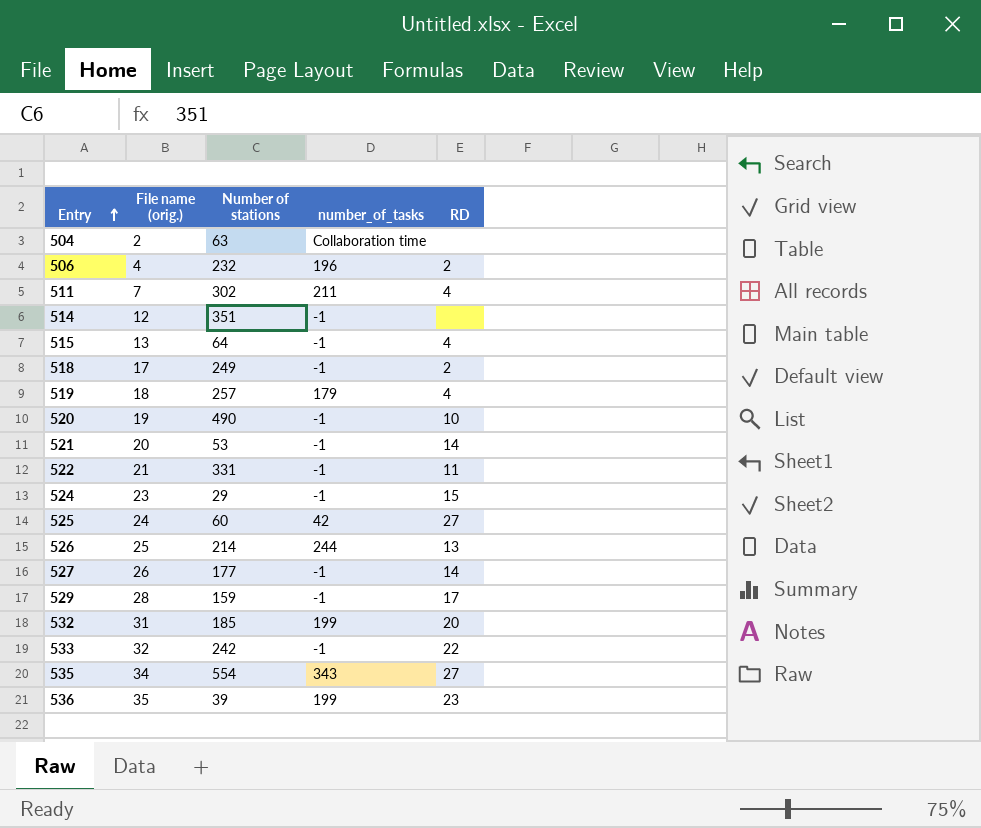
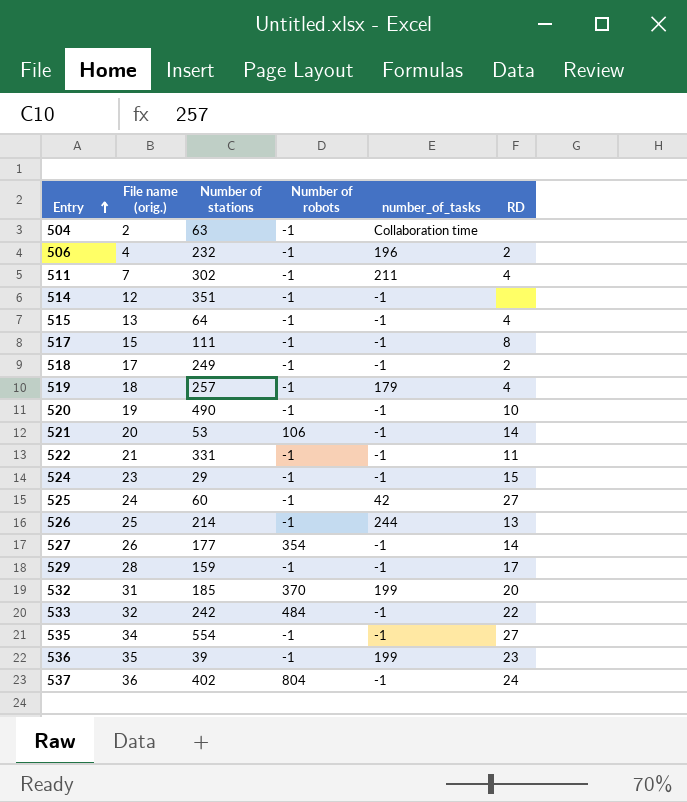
column Number of robots | position: none -> 4
row 517: none -> 15 | 111 | -1 | -1 | 8
535 | number_of_tasks: 343 -> -1
row 537: none -> 36 | 402 | 804 | -1 | 24

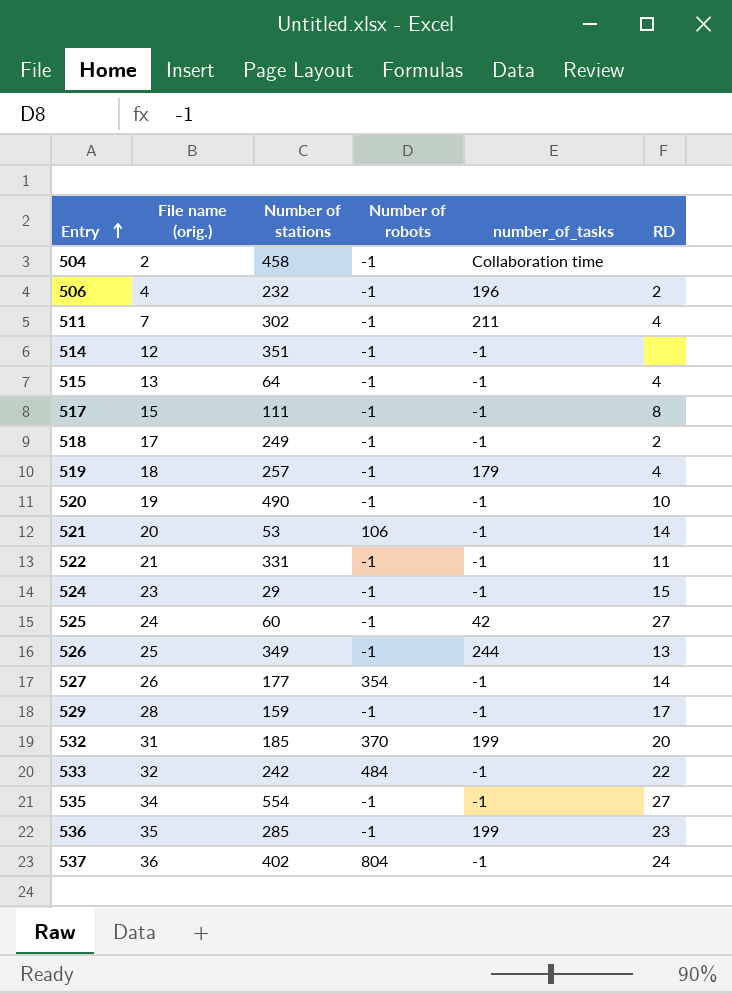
504 | Number of stations: 63 -> 458
526 | Number of stations: 214 -> 349
536 | Number of stations: 39 -> 285

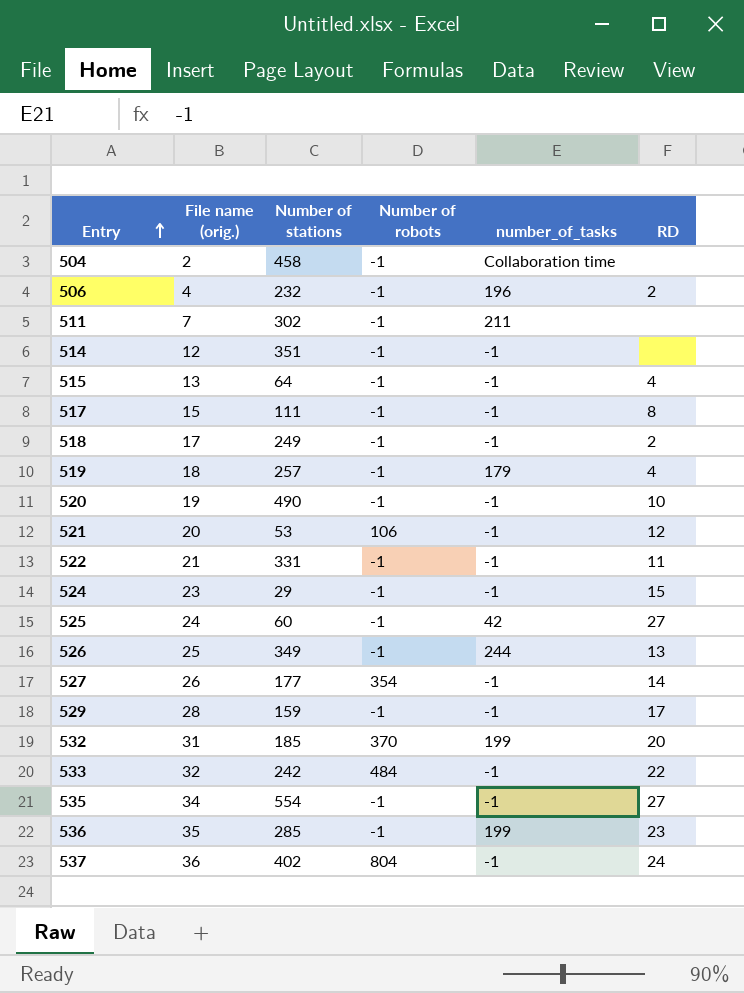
511 | RD: 4 -> none
521 | RD: 14 -> 12

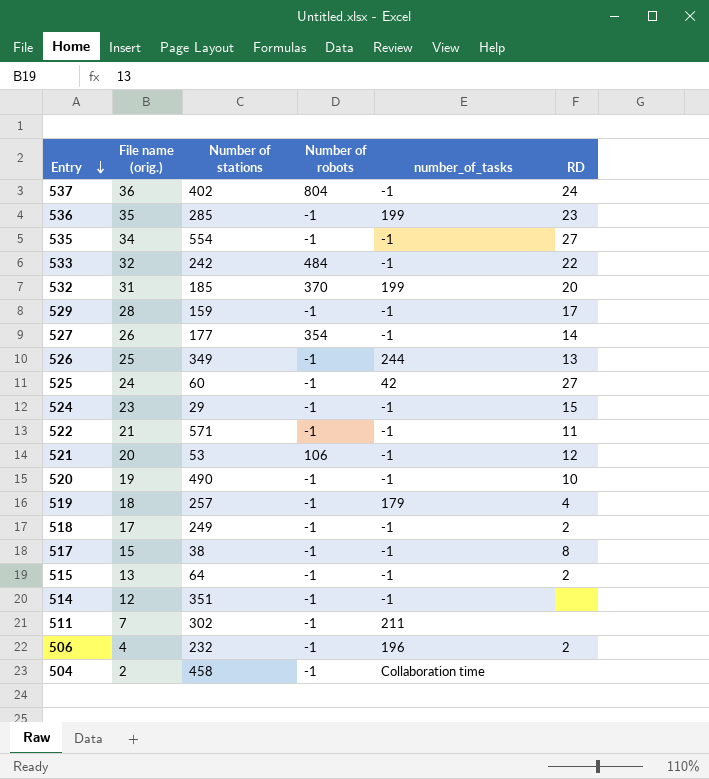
row order: Entry ascending -> Entry descending
522 | Number of stations: 331 -> 571
517 | Number of stations: 111 -> 38
515 | RD: 4 -> 2

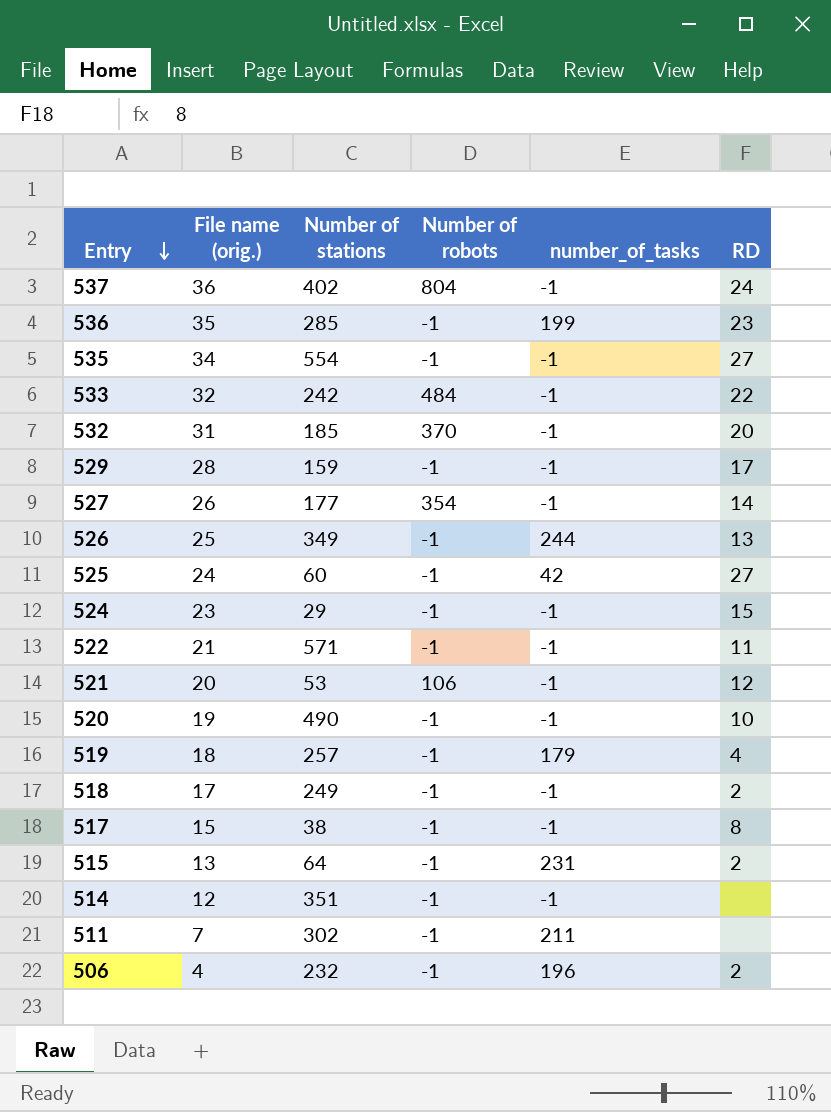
row 504: 2 | 458 | -1 | Collaboration time | none -> none
532 | number_of_tasks: 199 -> -1
515 | number_of_tasks: -1 -> 231

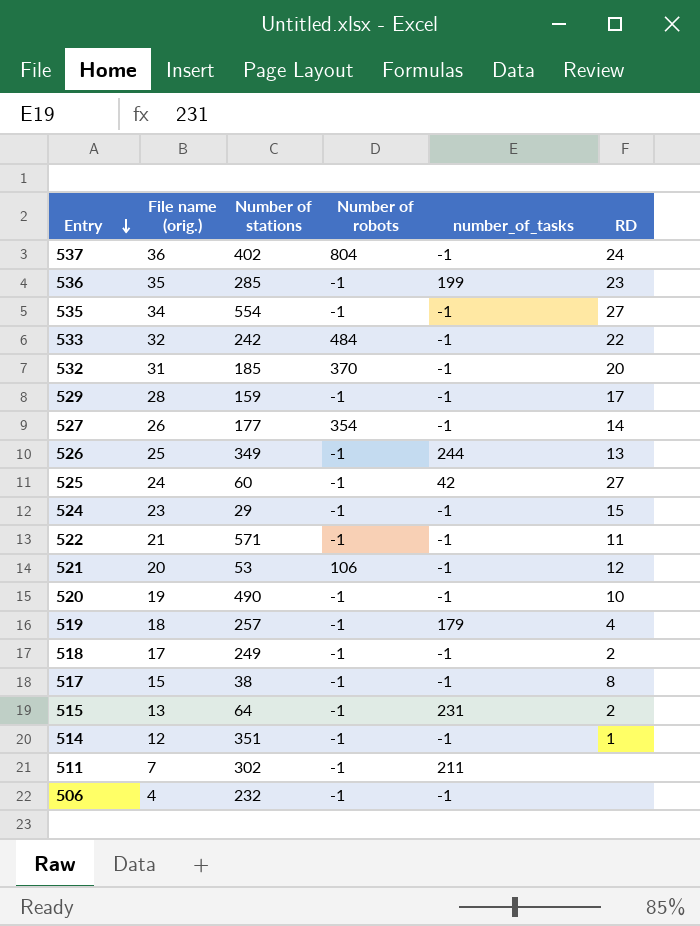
514 | RD: none -> 1
506 | number_of_tasks: 196 -> -1
506 | RD: 2 -> none

